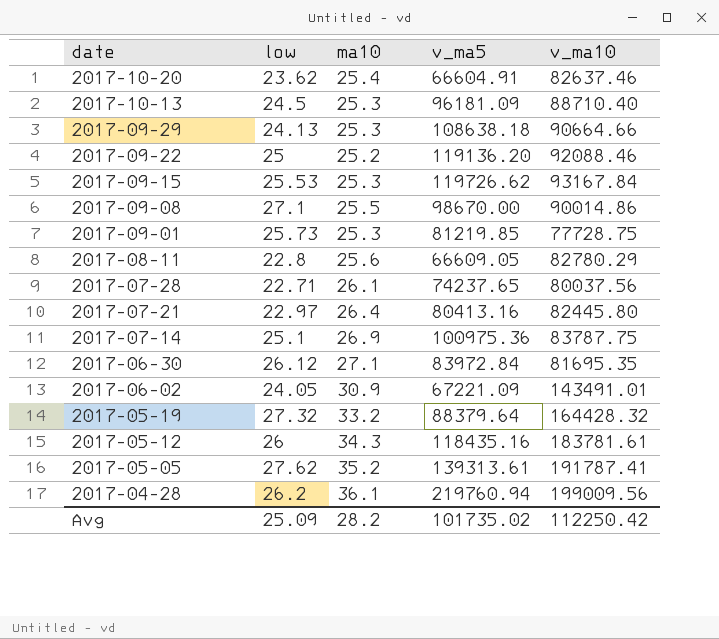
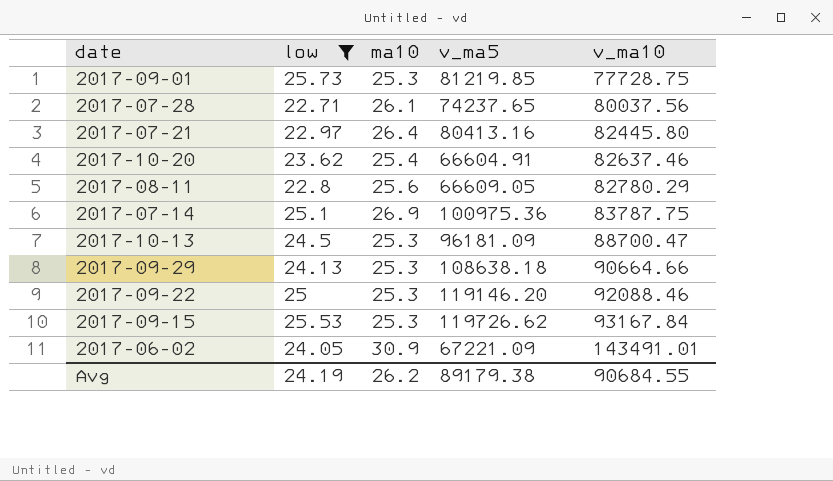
filter: none -> low <= 25.73
row order: date descending -> v_ma10 ascending
2017-10-13 | v_ma10: 88710.40 -> 88700.47
2017-09-22 | ma10: 25.2 -> 25.3
2017-09-22 | v_ma5: 119136.20 -> 119146.20
Avg | low: 25.09 -> 24.19
Avg | ma10: 28.2 -> 26.2
Avg | v_ma5: 101735.02 -> 89179.38
Avg | v_ma10: 112250.42 -> 90684.55

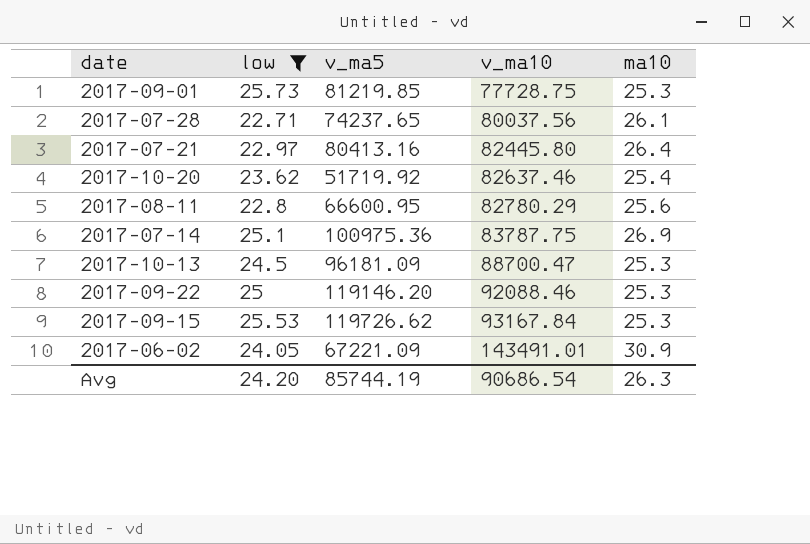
column ma10 | position: 3 -> 5
row 2017-09-29: 24.13 | 25.3 | 108638.18 | 90664.66 -> none
2017-10-20 | v_ma5: 66604.91 -> 51719.92
2017-08-11 | v_ma5: 66609.05 -> 66600.95
Avg | low: 24.19 -> 24.20
Avg | v_ma5: 89179.38 -> 85744.19
Avg | v_ma10: 90684.55 -> 90686.54
Avg | ma10: 26.2 -> 26.3

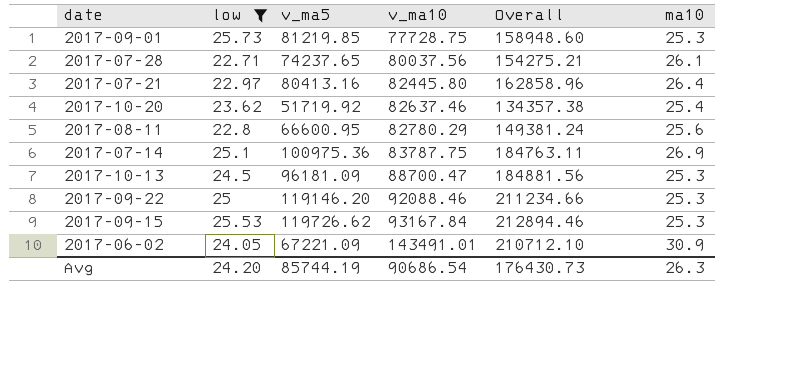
column Overall | formula: none -> [v_ma5] + [v_ma10]

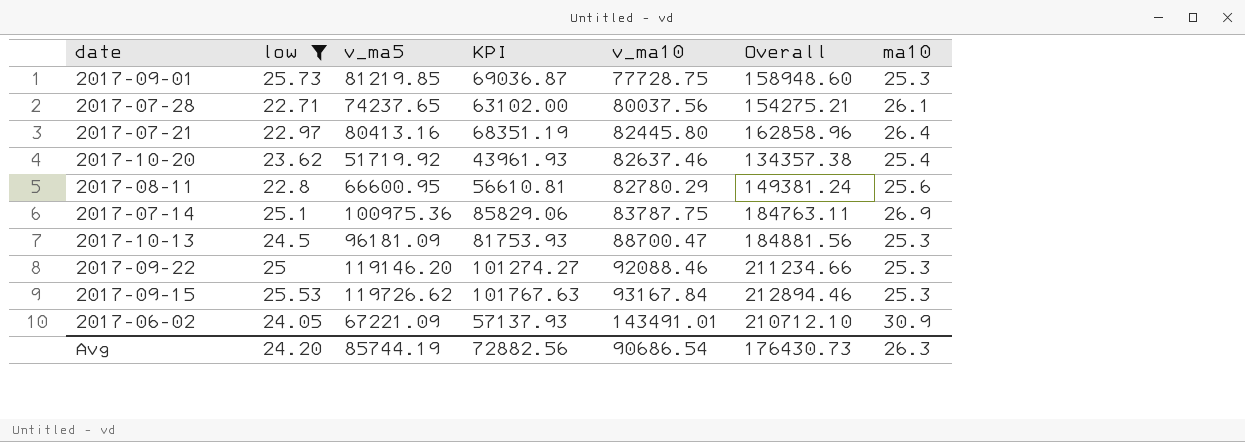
column KPI | formula: none -> [v_ma5] * 0.85

